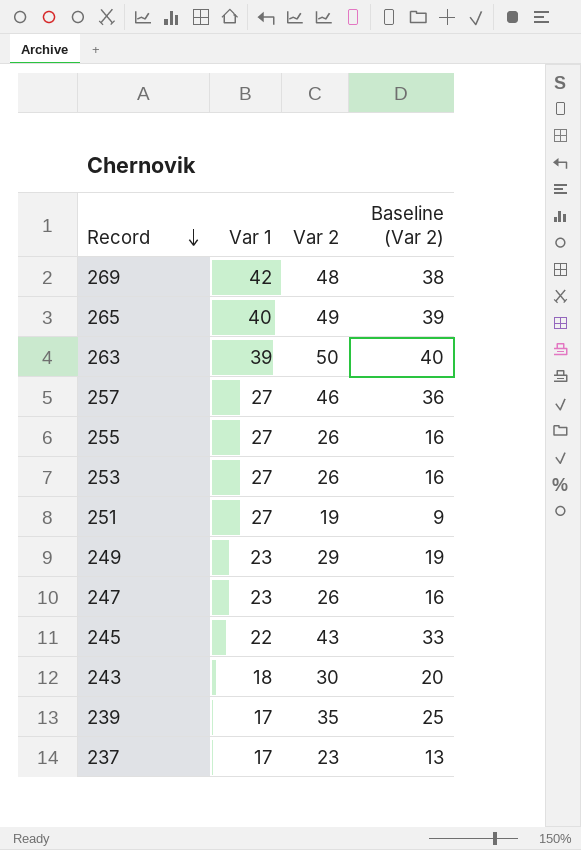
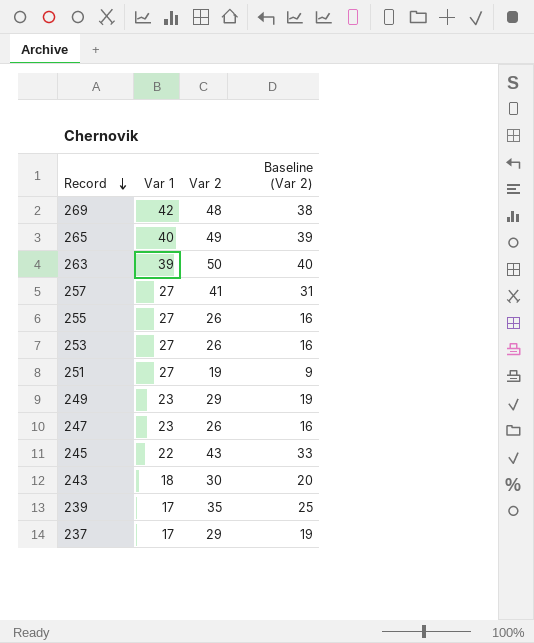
257 | Var 2: 46 -> 41
257 | Baseline (Var 2): 36 -> 31
237 | Var 2: 23 -> 29
237 | Baseline (Var 2): 13 -> 19

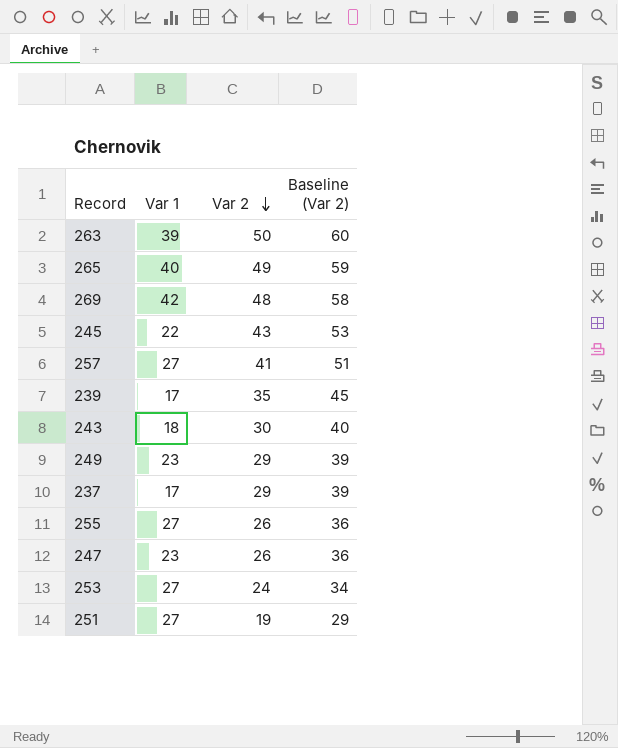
row order: Record descending -> Var 2 descending
column Baseline (Var 2) | formula: [Var 2] - 10 -> [Var 2] + 10
253 | Var 2: 26 -> 24

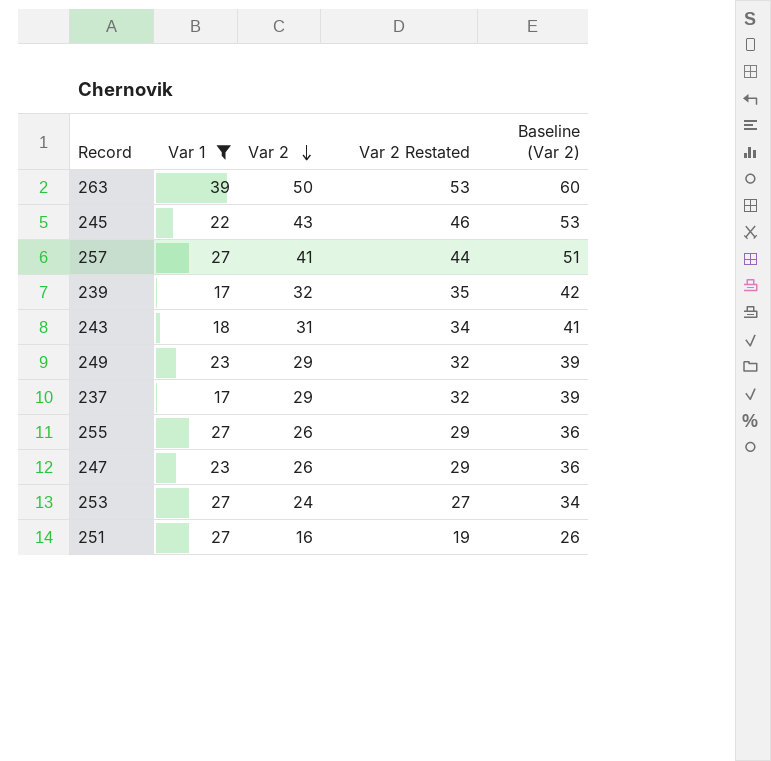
filter: none -> Var 1 <= 39
column Var 2 Restated | formula: none -> [Var 2] + 3
239 | Var 2: 35 -> 32
239 | Baseline (Var 2): 45 -> 42
243 | Var 2: 30 -> 31
243 | Baseline (Var 2): 40 -> 41
251 | Var 2: 19 -> 16
251 | Baseline (Var 2): 29 -> 26

